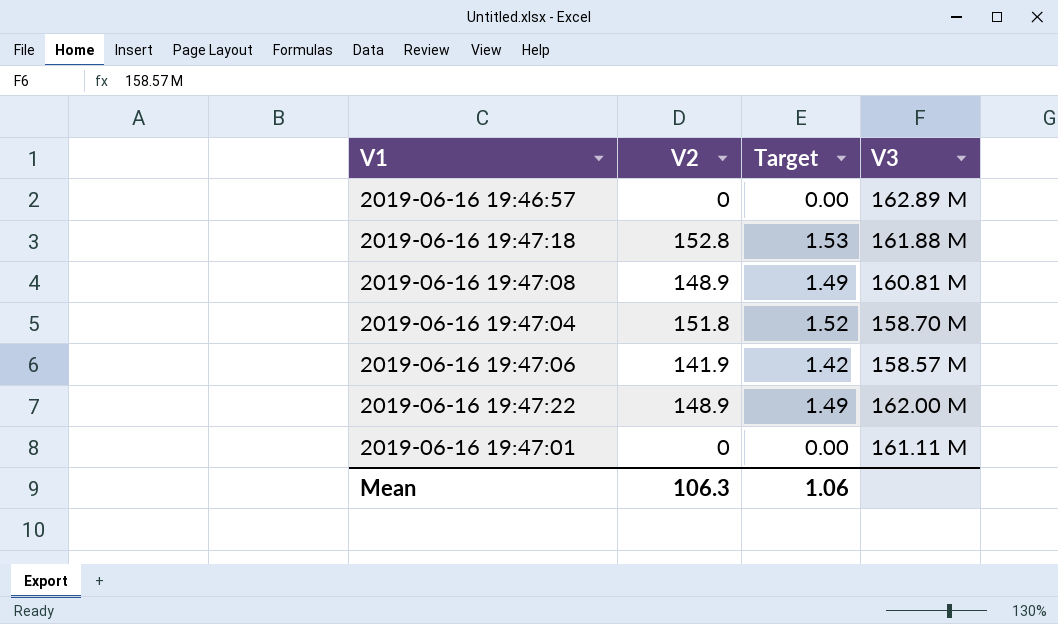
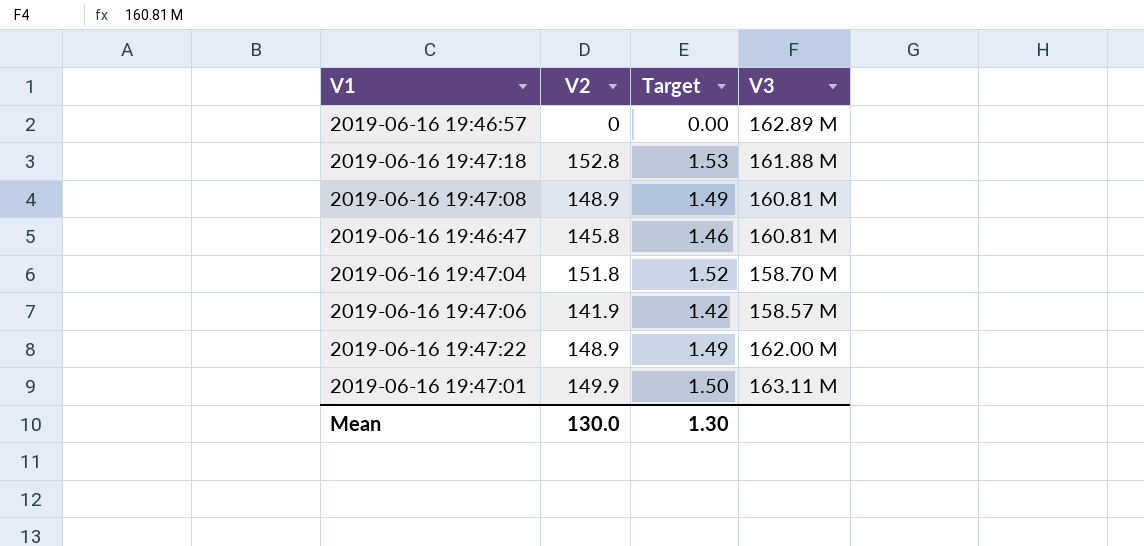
row 2019-06-16 19:46:47: none -> 145.8 | 1.46 | 160.81 M
2019-06-16 19:47:01 | V2: 0 -> 149.9
2019-06-16 19:47:01 | Target: 0.00 -> 1.50
2019-06-16 19:47:01 | V3: 161.11 M -> 163.11 M
Mean | V2: 106.3 -> 130.0
Mean | Target: 1.06 -> 1.30

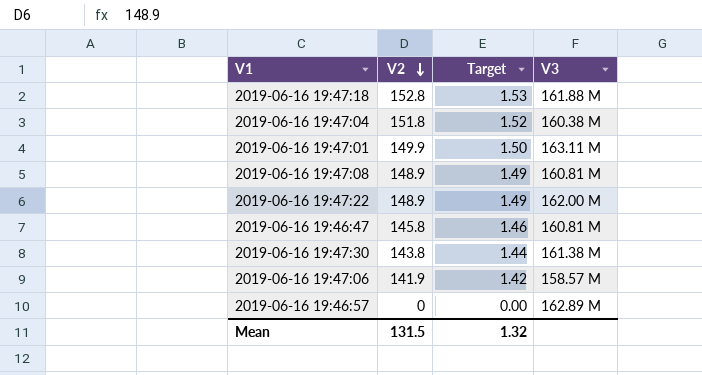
row order: none -> V2 descending
2019-06-16 19:47:04 | V3: 158.70 M -> 160.38 M
row 2019-06-16 19:47:30: none -> 143.8 | 1.44 | 161.38 M
Mean | V2: 130.0 -> 131.5
Mean | Target: 1.30 -> 1.32

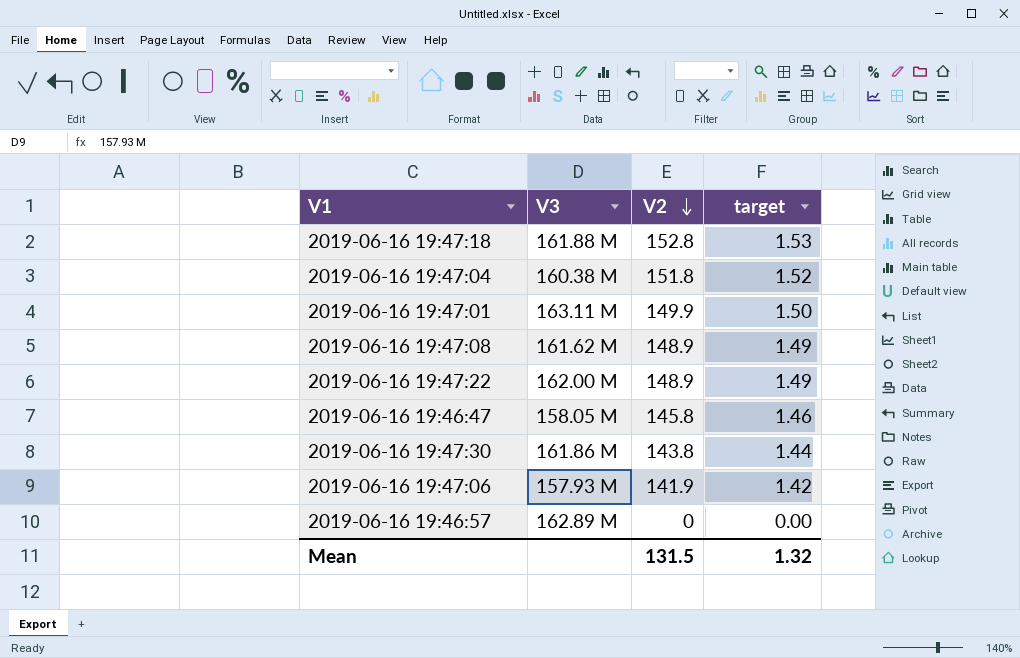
column V3 | position: 4 -> 2
column name: Target -> target
2019-06-16 19:47:08 | V3: 160.81 M -> 161.62 M
2019-06-16 19:46:47 | V3: 160.81 M -> 158.05 M
2019-06-16 19:47:30 | V3: 161.38 M -> 161.86 M
2019-06-16 19:47:06 | V3: 158.57 M -> 157.93 M

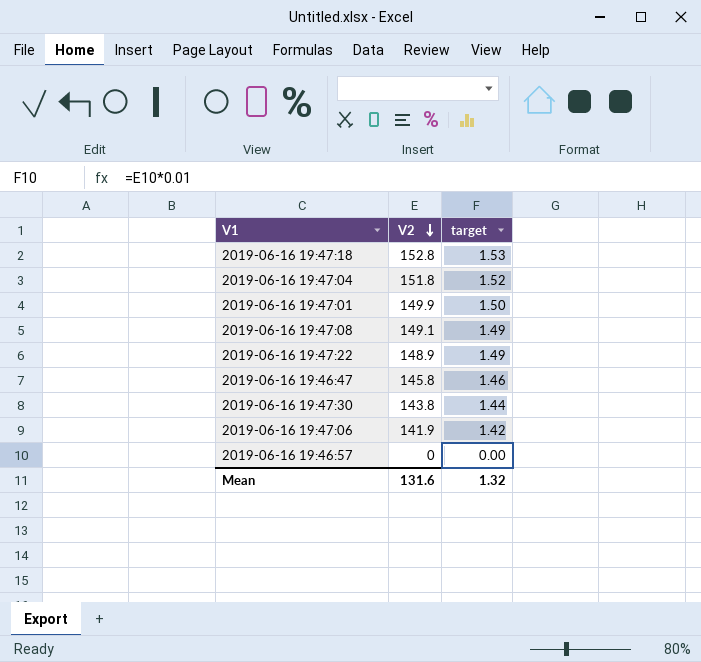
column V3 | position: 2 -> none
2019-06-16 19:47:08 | V2: 148.9 -> 149.1
Mean | V2: 131.5 -> 131.6

